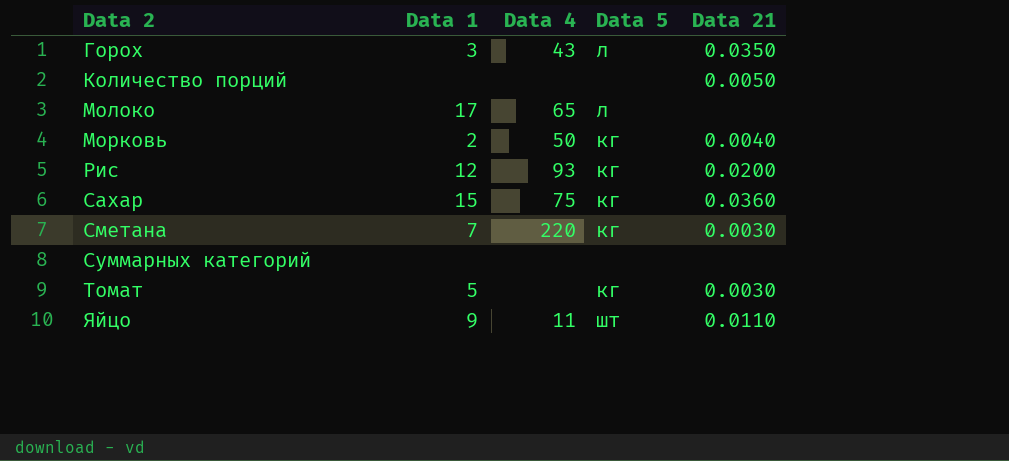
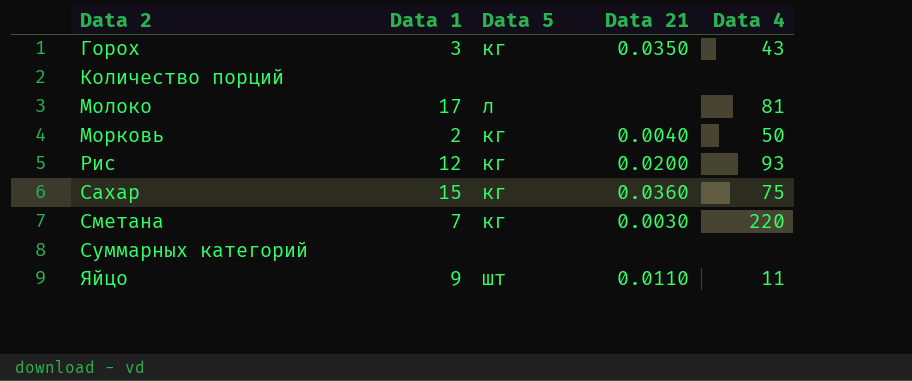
column Data 4 | position: 3 -> 5
row Томат: 5 | none | кг | 0.0030 -> none
Горох | Data 5: л -> кг
Количество порций | Data 21: 0.0050 -> none
Молоко | Data 4: 65 -> 81

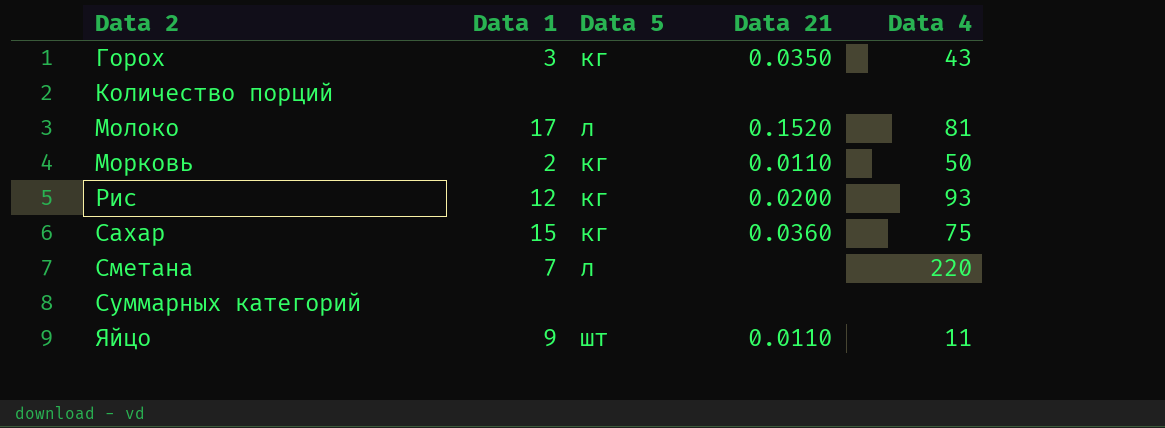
Молоко | Data 21: none -> 0.1520
Морковь | Data 21: 0.0040 -> 0.0110
Сметана | Data 5: кг -> л
Сметана | Data 21: 0.0030 -> none

